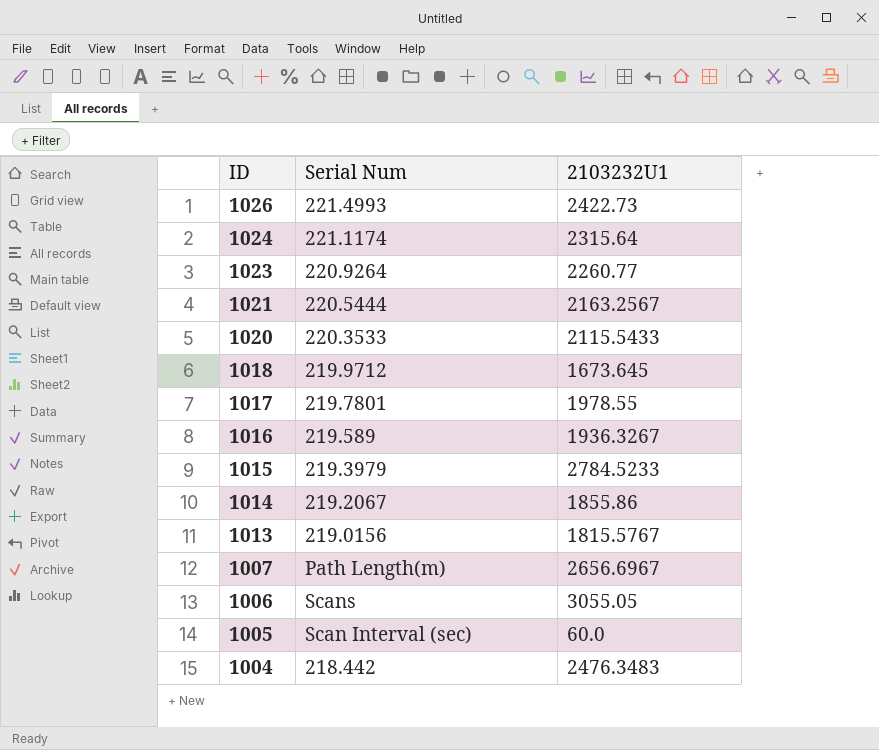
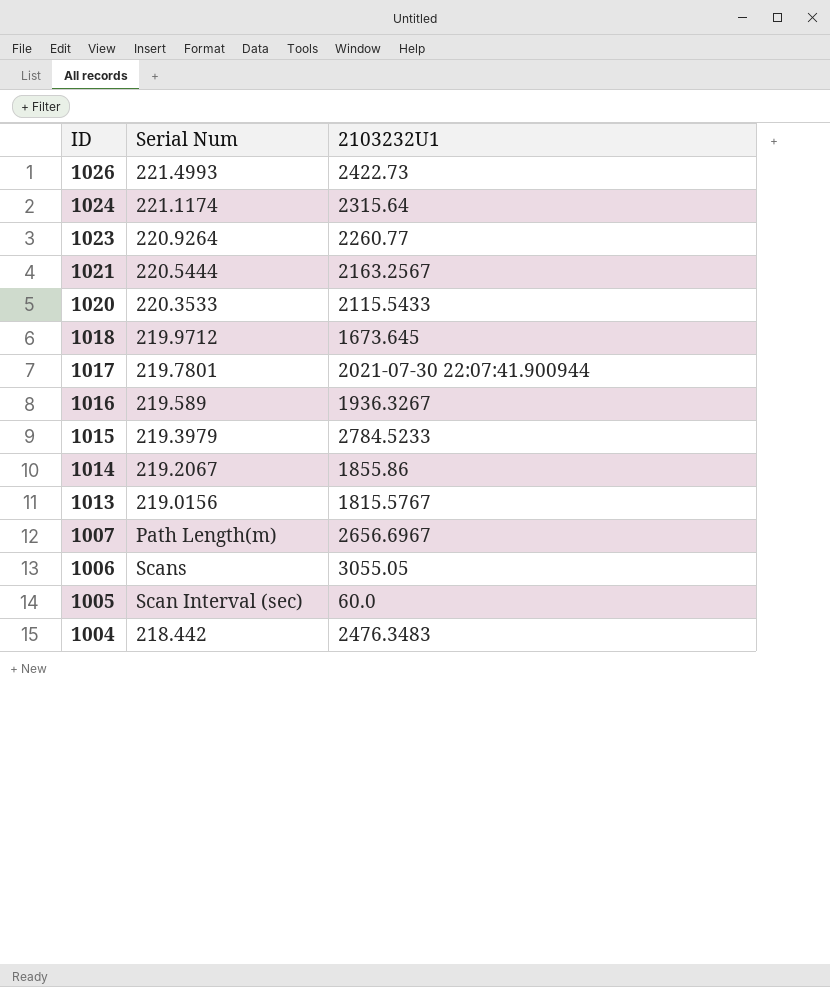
1017 | 2103232U1: 1978.55 -> 2021-07-30 22:07:41.900944

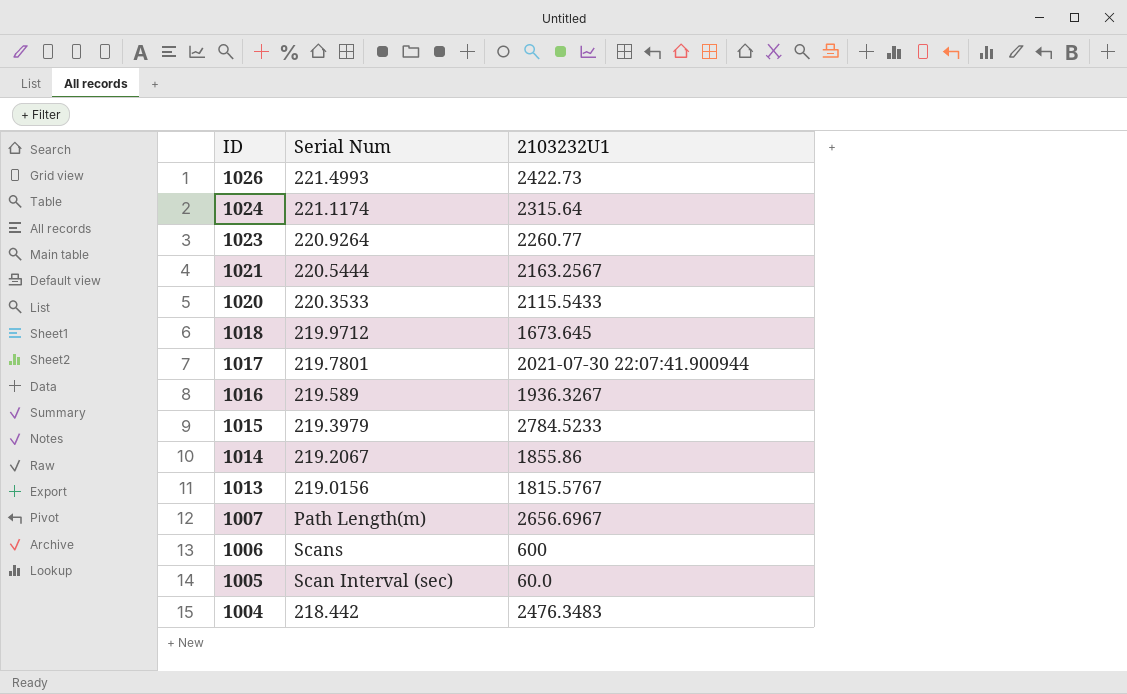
1006 | 2103232U1: 3055.05 -> 600

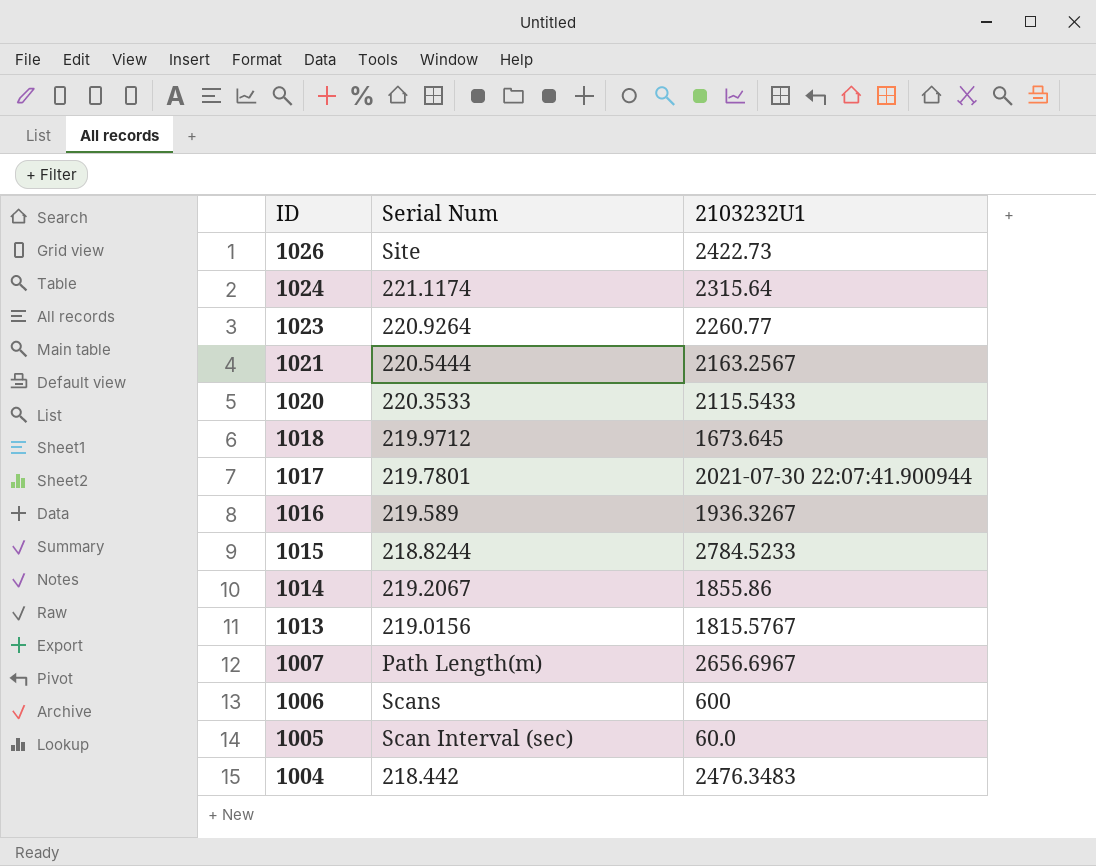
1026 | Serial Num: 221.4993 -> Site
1015 | Serial Num: 219.3979 -> 218.8244

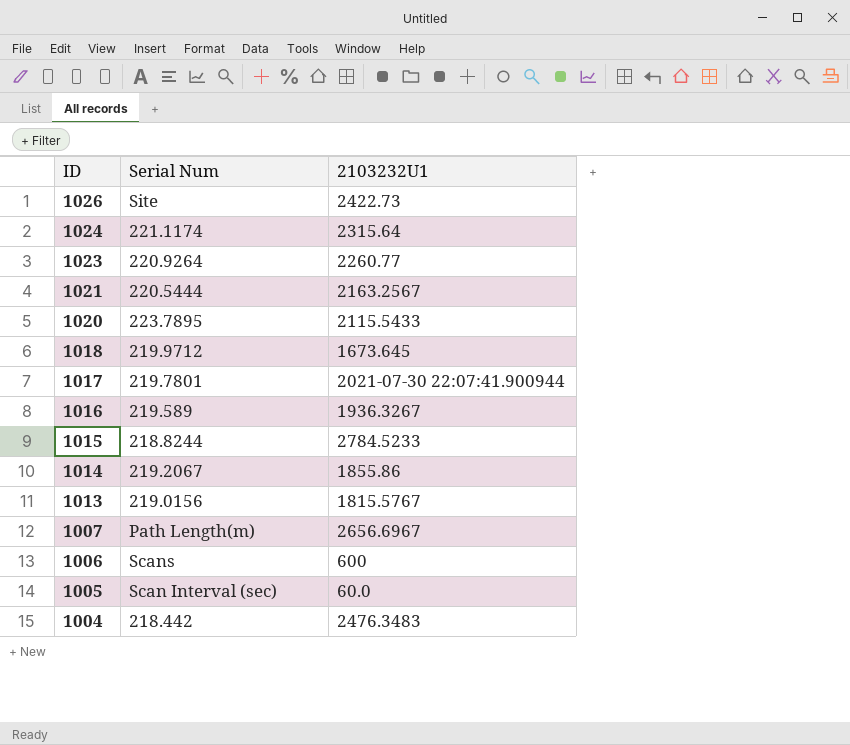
1020 | Serial Num: 220.3533 -> 223.7895

